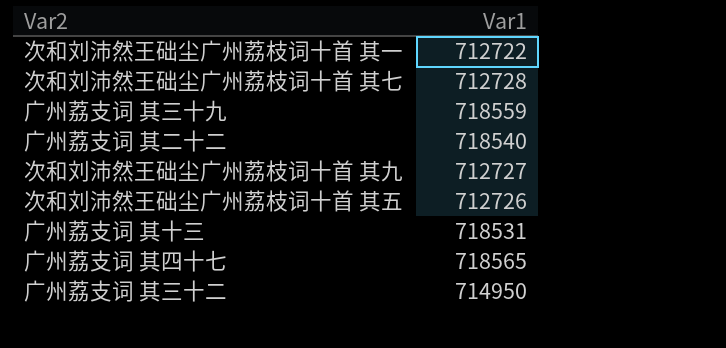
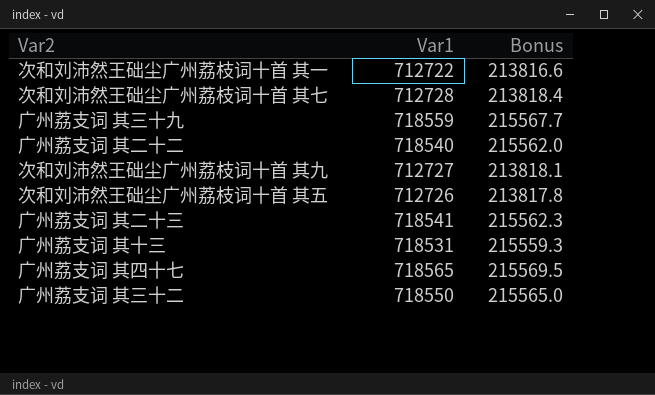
column Bonus | formula: none -> [Var1] * 0.3
row 广州荔支词 其二十三: none -> 718541 | 215562.3
广州荔支词 其三十二 | Var1: 714950 -> 718550

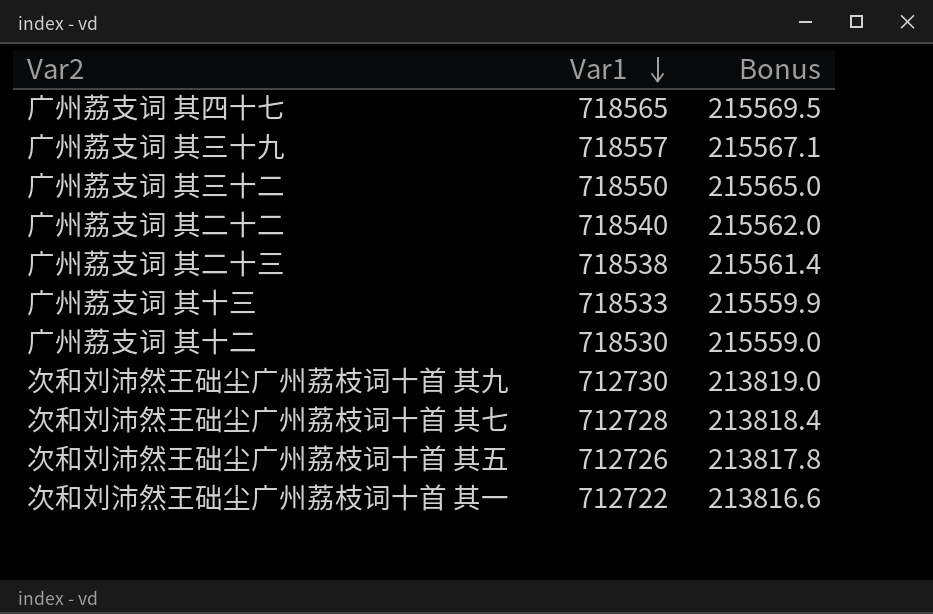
row order: none -> Var1 descending
广州荔支词 其三十九 | Var1: 718559 -> 718557
广州荔支词 其三十九 | Bonus: 215567.7 -> 215567.1
广州荔支词 其二十三 | Var1: 718541 -> 718538
广州荔支词 其二十三 | Bonus: 215562.3 -> 215561.4
广州荔支词 其十三 | Var1: 718531 -> 718533
广州荔支词 其十三 | Bonus: 215559.3 -> 215559.9
row 广州荔支词 其十二: none -> 718530 | 215559.0
次和刘沛然王础尘广州荔枝词十首 其九 | Var1: 712727 -> 712730
次和刘沛然王础尘广州荔枝词十首 其九 | Bonus: 213818.1 -> 213819.0

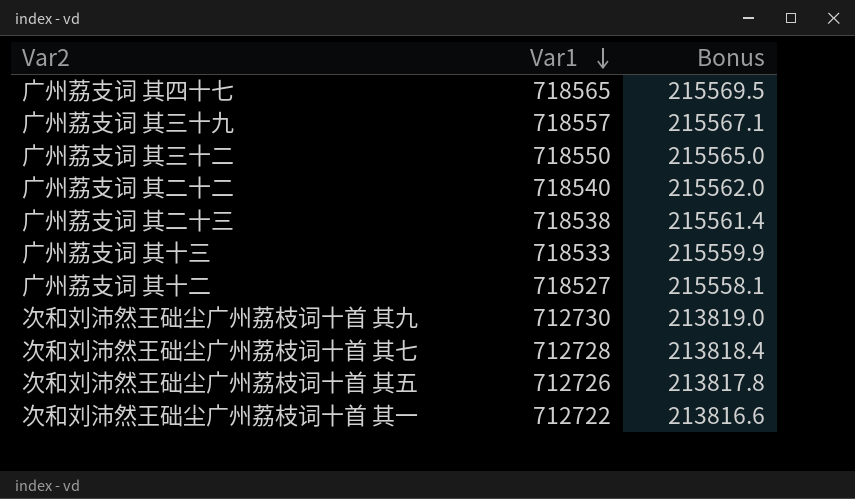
广州荔支词 其十二 | Var1: 718530 -> 718527
广州荔支词 其十二 | Bonus: 215559.0 -> 215558.1

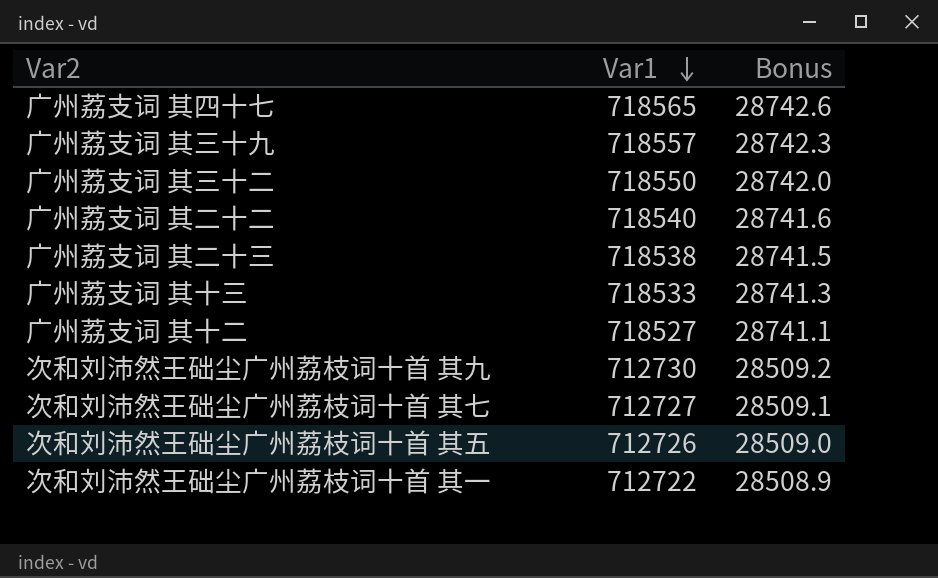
column Bonus | formula: [Var1] * 0.3 -> [Var1] * 0.04
次和刘沛然王础尘广州荔枝词十首 其七 | Var1: 712728 -> 712727

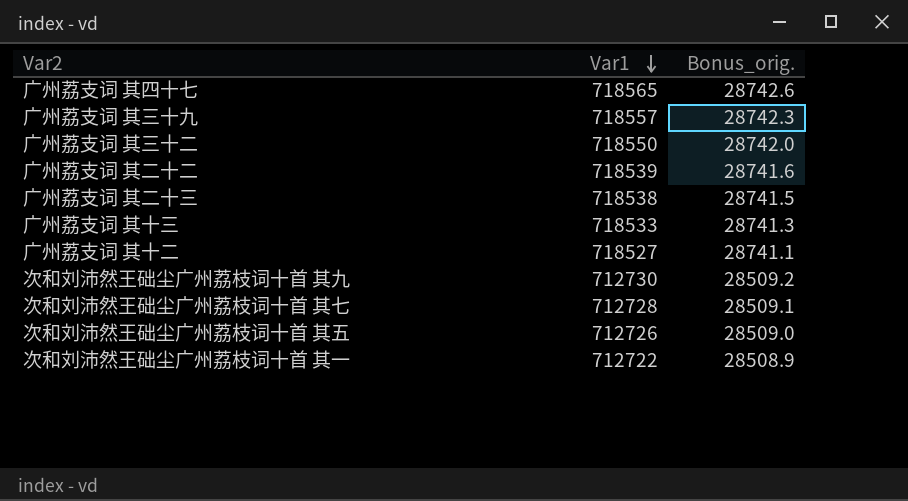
column name: Bonus -> Bonus_orig.
广州荔支词 其二十二 | Var1: 718540 -> 718539
次和刘沛然王础尘广州荔枝词十首 其七 | Var1: 712727 -> 712728

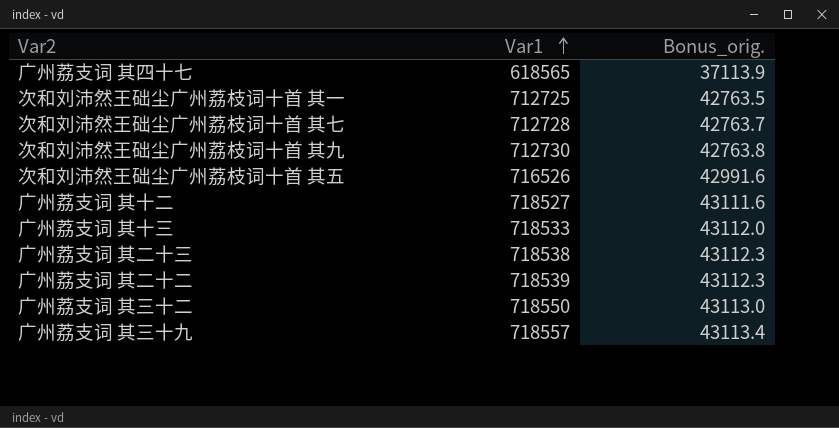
row order: Var1 descending -> Var1 ascending
column Bonus_orig. | formula: [Var1] * 0.04 -> [Var1] * 0.06
广州荔支词 其四十七 | Var1: 718565 -> 618565
次和刘沛然王础尘广州荔枝词十首 其一 | Var1: 712722 -> 712725
次和刘沛然王础尘广州荔枝词十首 其五 | Var1: 712726 -> 716526

